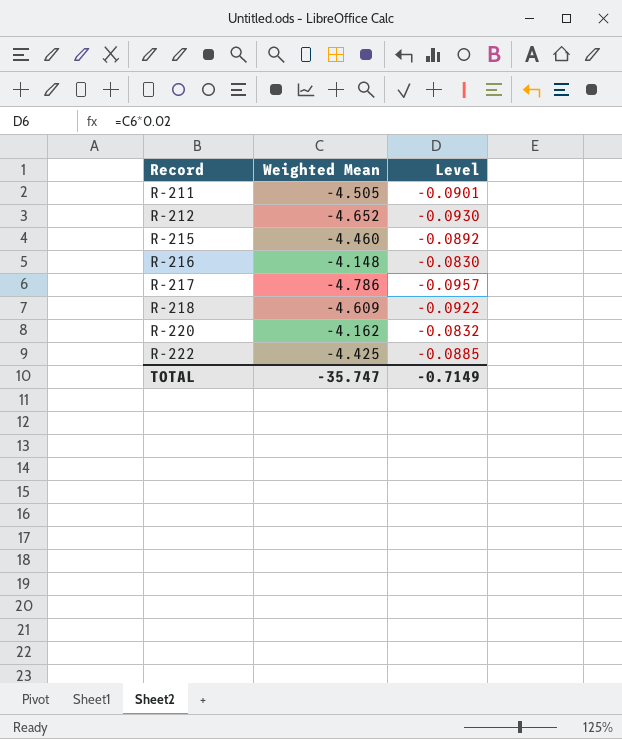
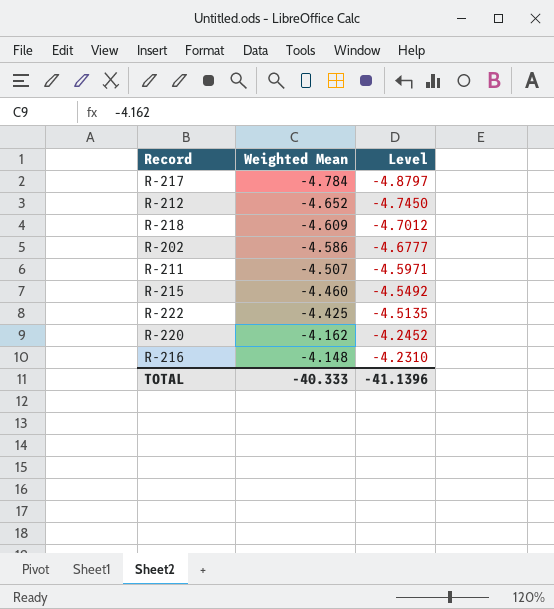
row order: Record ascending -> Weighted Mean ascending
column Level | formula: [Weighted Mean] * 0.02 -> [Weighted Mean] * 1.02
R-217 | Weighted Mean: -4.786 -> -4.784
row R-202: none -> -4.586 | -4.6777
R-211 | Weighted Mean: -4.505 -> -4.507
TOTAL | Weighted Mean: -35.747 -> -40.333
TOTAL | Level: -0.7149 -> -41.1396

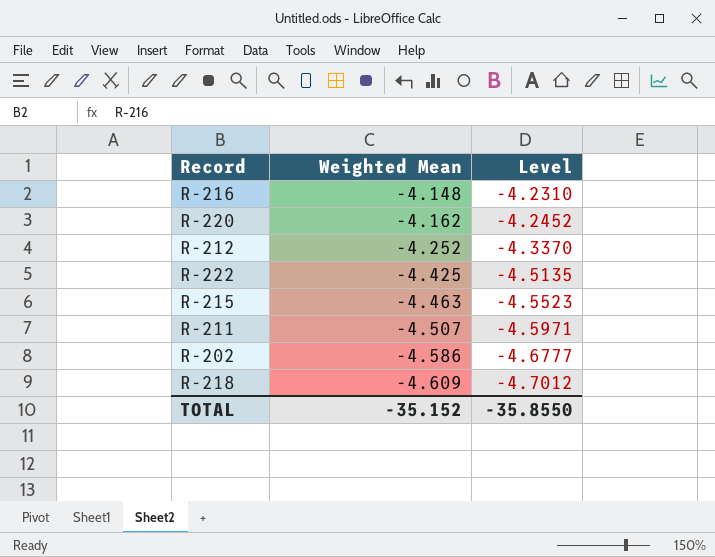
row order: Weighted Mean ascending -> Weighted Mean descending
row R-217: -4.784 | -4.8797 -> none
R-212 | Weighted Mean: -4.652 -> -4.252
R-212 | Level: -4.7450 -> -4.3370
R-215 | Weighted Mean: -4.460 -> -4.463
R-215 | Level: -4.5492 -> -4.5523
TOTAL | Weighted Mean: -40.333 -> -35.152
TOTAL | Level: -41.1396 -> -35.8550

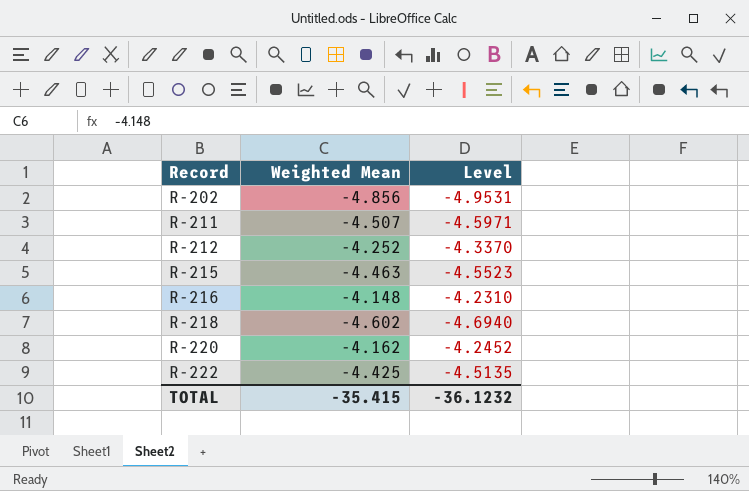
row order: Weighted Mean descending -> Record ascending
R-202 | Weighted Mean: -4.586 -> -4.856
R-202 | Level: -4.6777 -> -4.9531
R-218 | Weighted Mean: -4.609 -> -4.602
R-218 | Level: -4.7012 -> -4.6940
TOTAL | Weighted Mean: -35.152 -> -35.415
TOTAL | Level: -35.8550 -> -36.1232

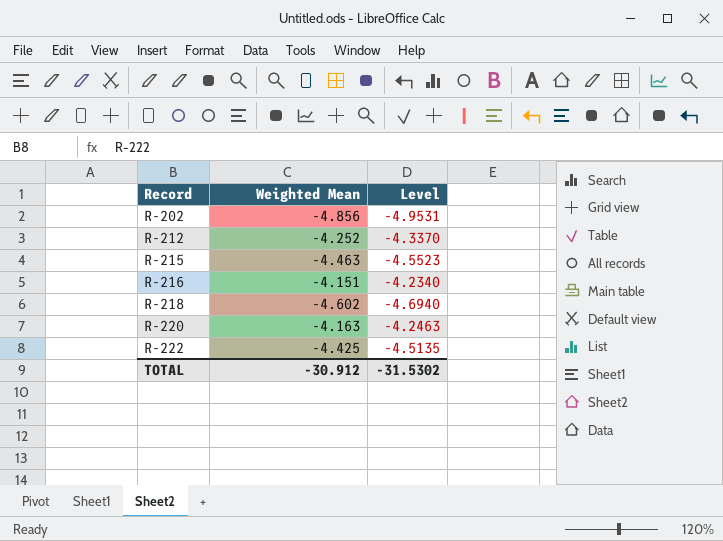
row R-211: -4.507 | -4.5971 -> none
R-216 | Weighted Mean: -4.148 -> -4.151
R-216 | Level: -4.2310 -> -4.2340
R-220 | Weighted Mean: -4.162 -> -4.163
R-220 | Level: -4.2452 -> -4.2463
TOTAL | Weighted Mean: -35.415 -> -30.912
TOTAL | Level: -36.1232 -> -31.5302

